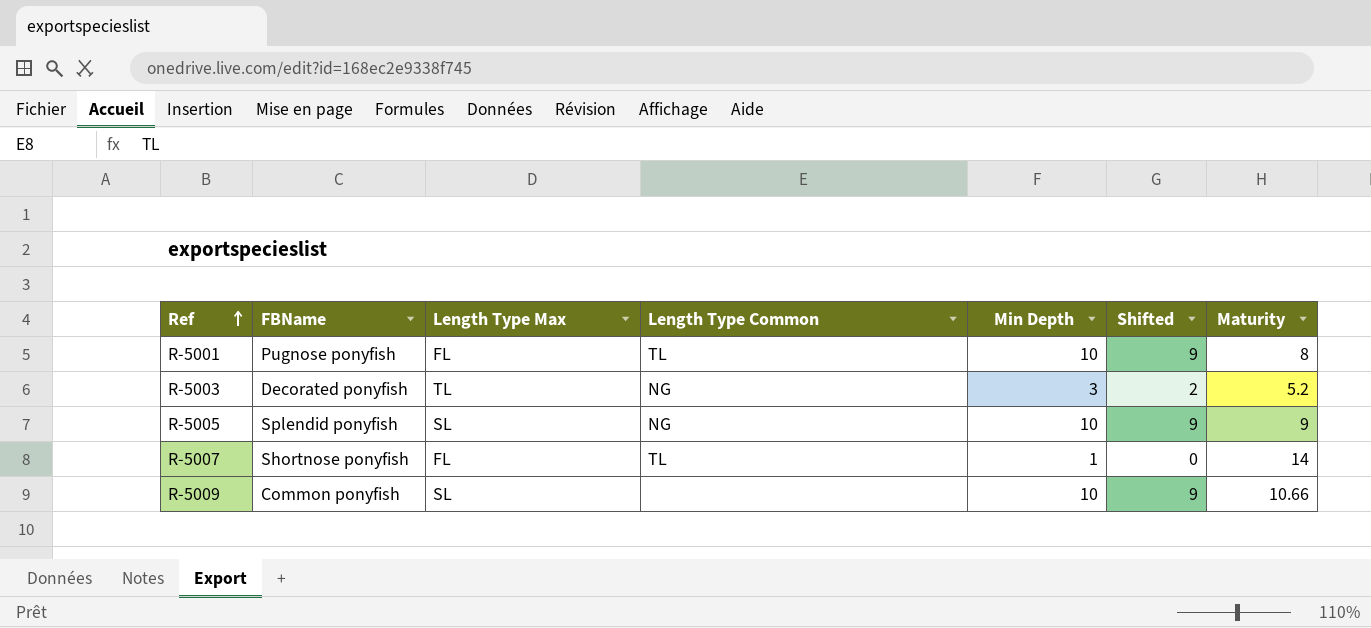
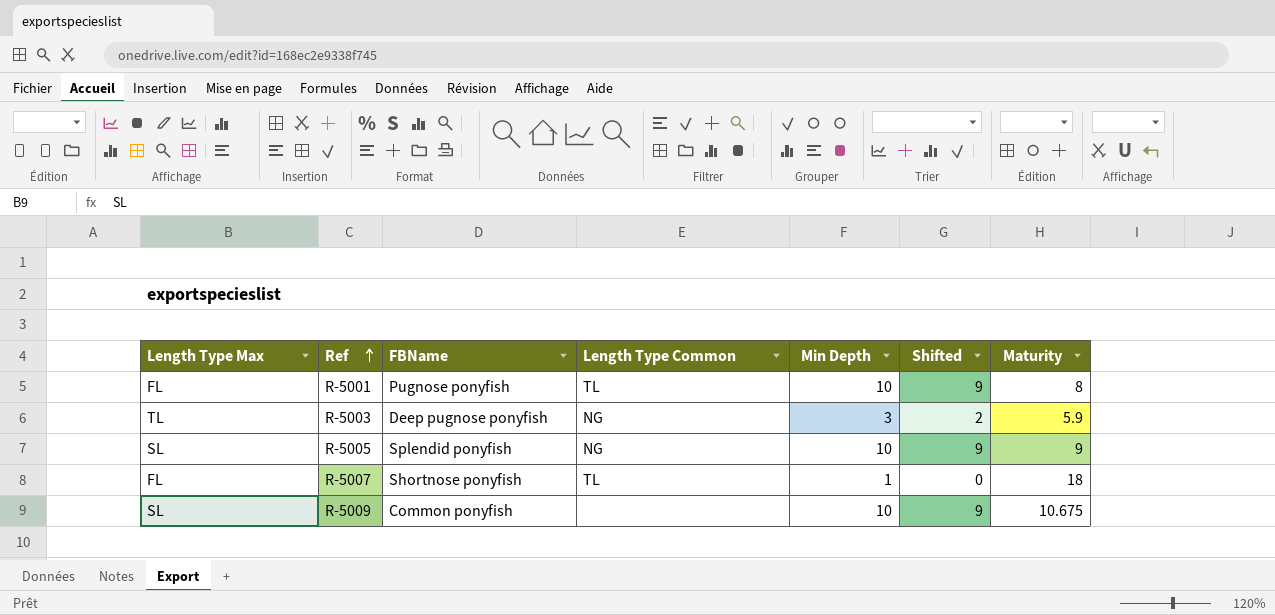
column Length Type Max | position: 3 -> 1
R-5003 | FBName: Decorated ponyfish -> Deep pugnose ponyfish
R-5003 | Maturity: 5.2 -> 5.9
R-5007 | Maturity: 14 -> 18
R-5009 | Maturity: 10.66 -> 10.675

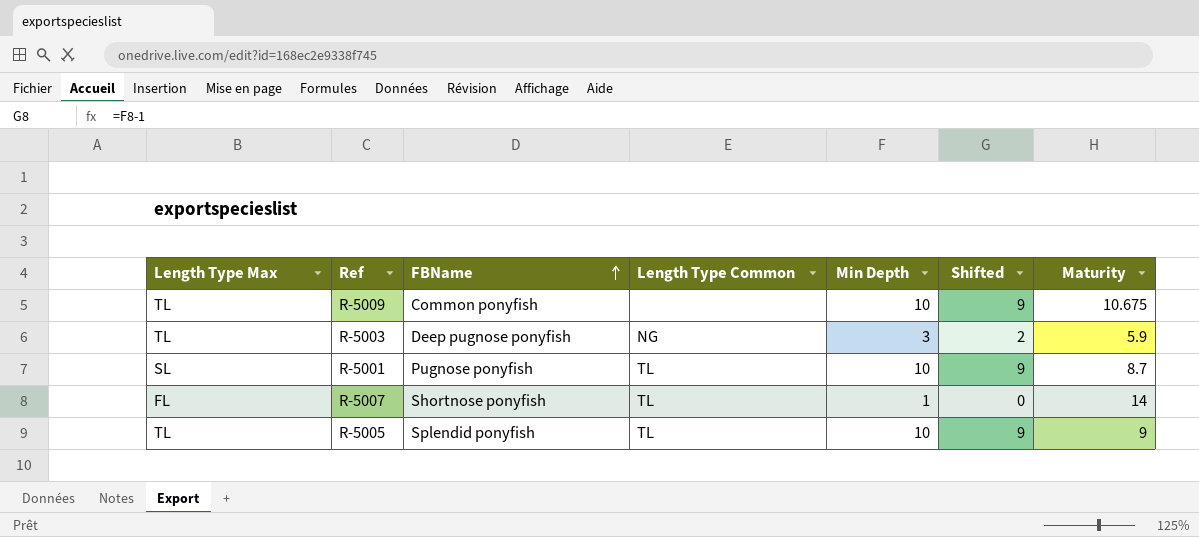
row order: Ref ascending -> FBName ascending
R-5009 | Length Type Max: SL -> TL
R-5001 | Length Type Max: FL -> SL
R-5001 | Maturity: 8 -> 8.7
R-5007 | Maturity: 18 -> 14
R-5005 | Length Type Max: SL -> TL
R-5005 | Length Type Common: NG -> TL

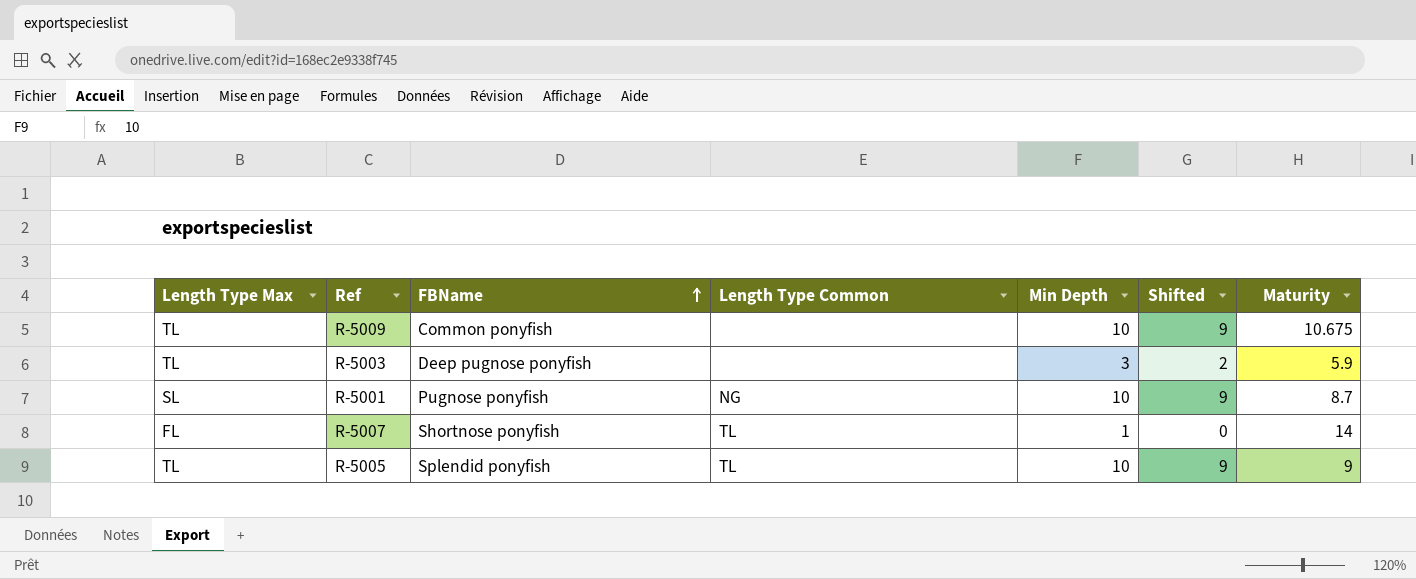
R-5003 | Length Type Common: NG -> none
R-5001 | Length Type Common: TL -> NG

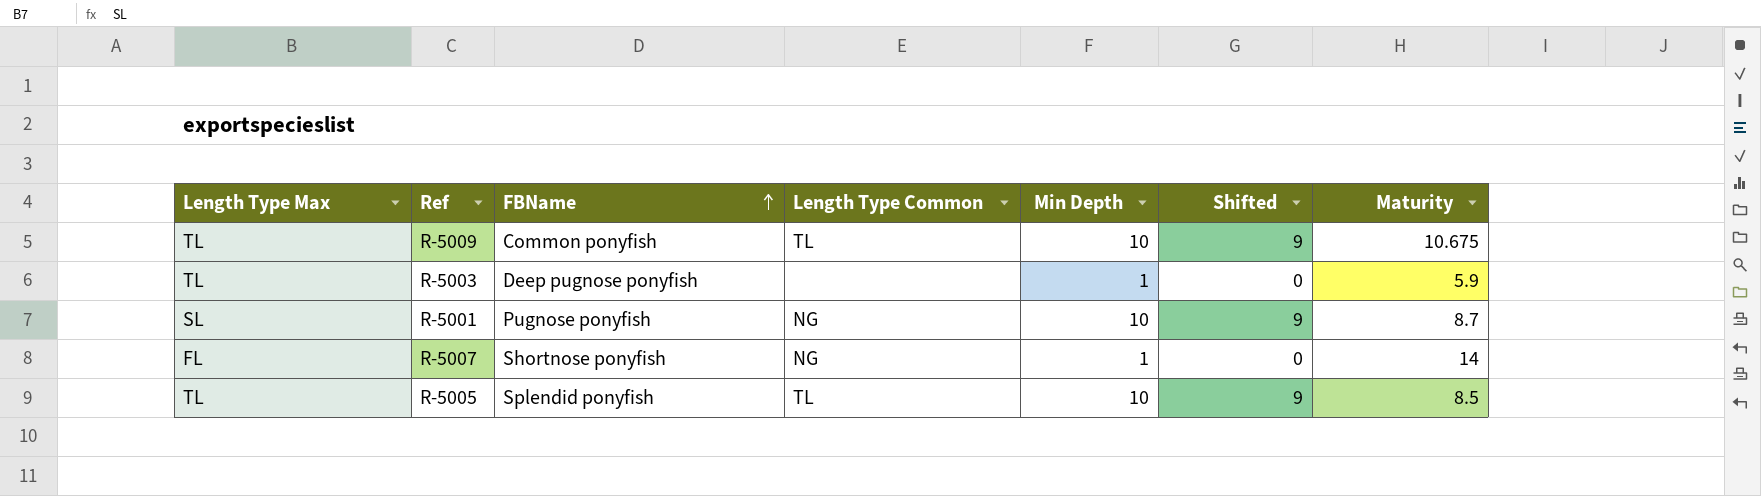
R-5009 | Length Type Common: none -> TL
R-5003 | Min Depth: 3 -> 1
R-5003 | Shifted: 2 -> 0
R-5007 | Length Type Common: TL -> NG
R-5005 | Maturity: 9 -> 8.5

